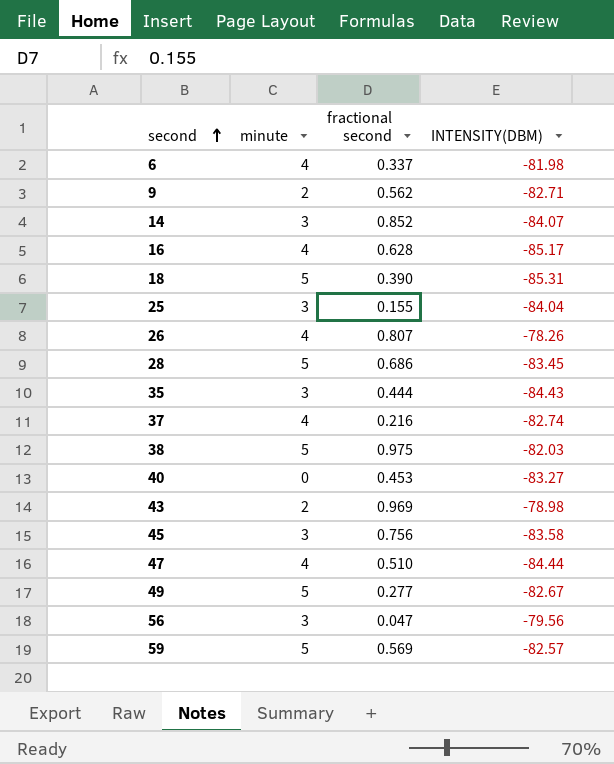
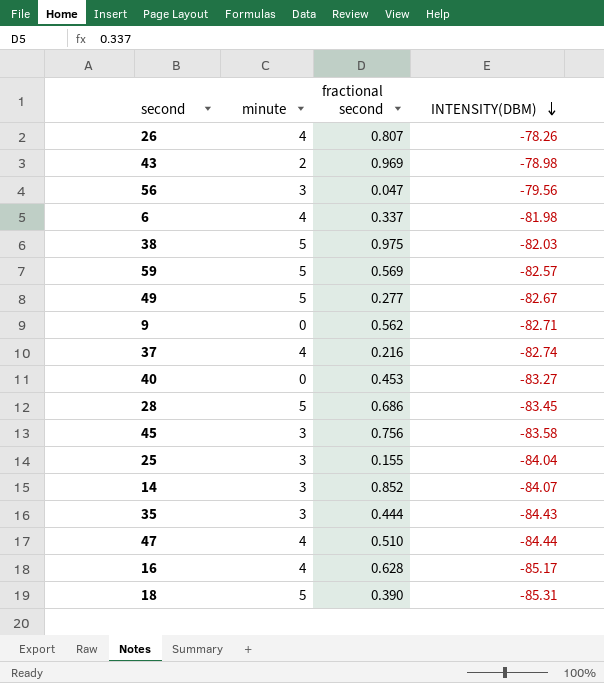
row order: second ascending -> INTENSITY(DBM) descending
9 | minute: 2 -> 0

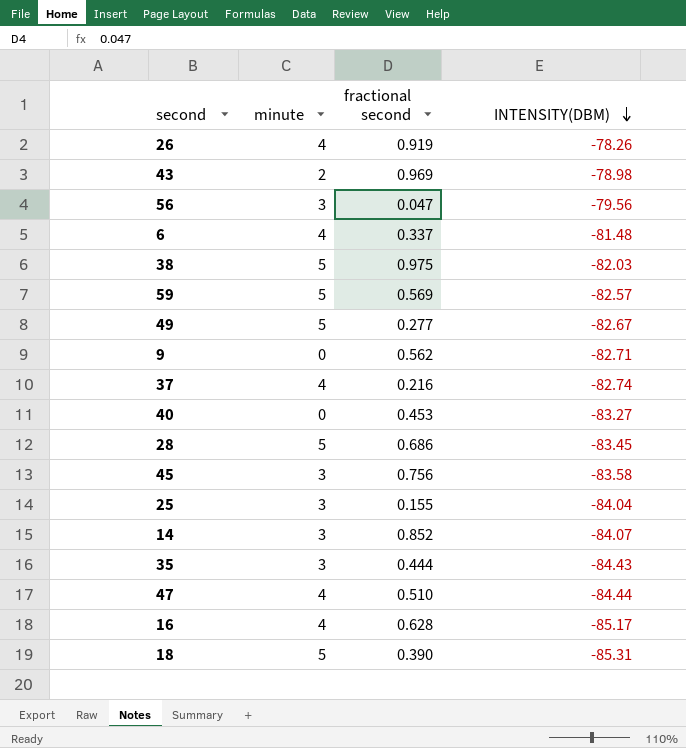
26 | fractional second: 0.807 -> 0.919
6 | INTENSITY(DBM): -81.98 -> -81.48

